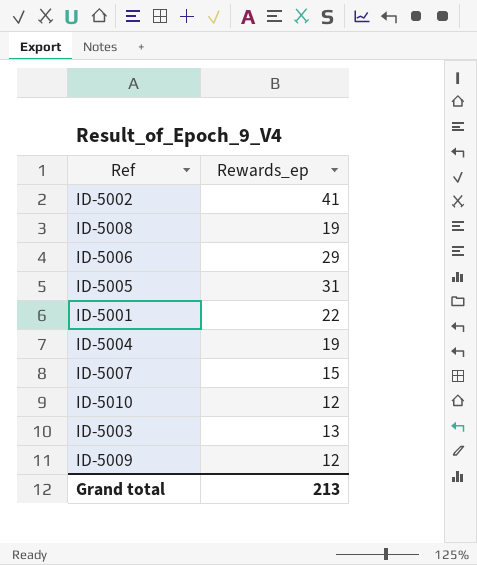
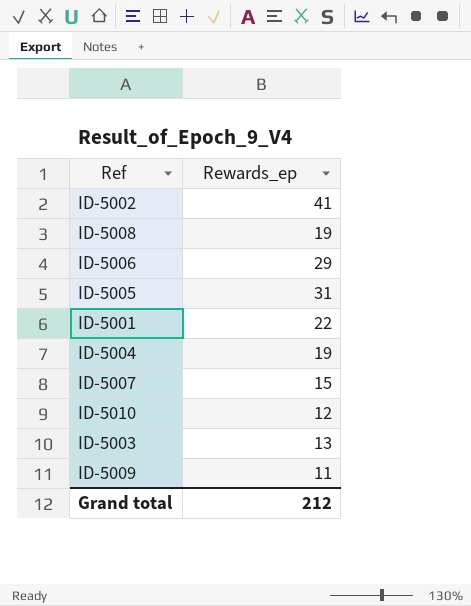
ID-5009 | Rewards_ep: 12 -> 11
Grand total | Rewards_ep: 213 -> 212

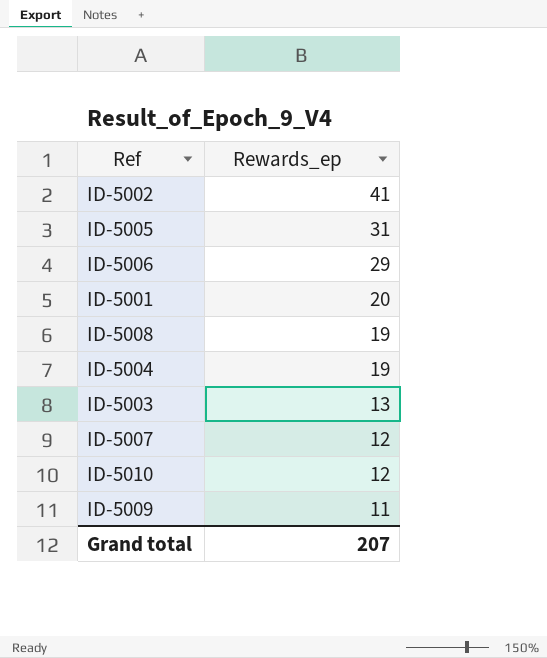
row order: none -> Rewards_ep descending
ID-5001 | Rewards_ep: 22 -> 20
ID-5007 | Rewards_ep: 15 -> 12
Grand total | Rewards_ep: 212 -> 207

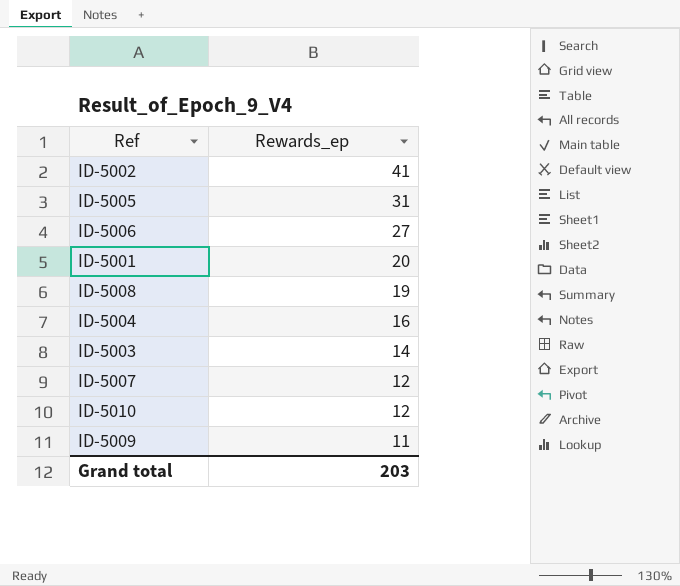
ID-5006 | Rewards_ep: 29 -> 27
ID-5004 | Rewards_ep: 19 -> 16
ID-5003 | Rewards_ep: 13 -> 14
Grand total | Rewards_ep: 207 -> 203

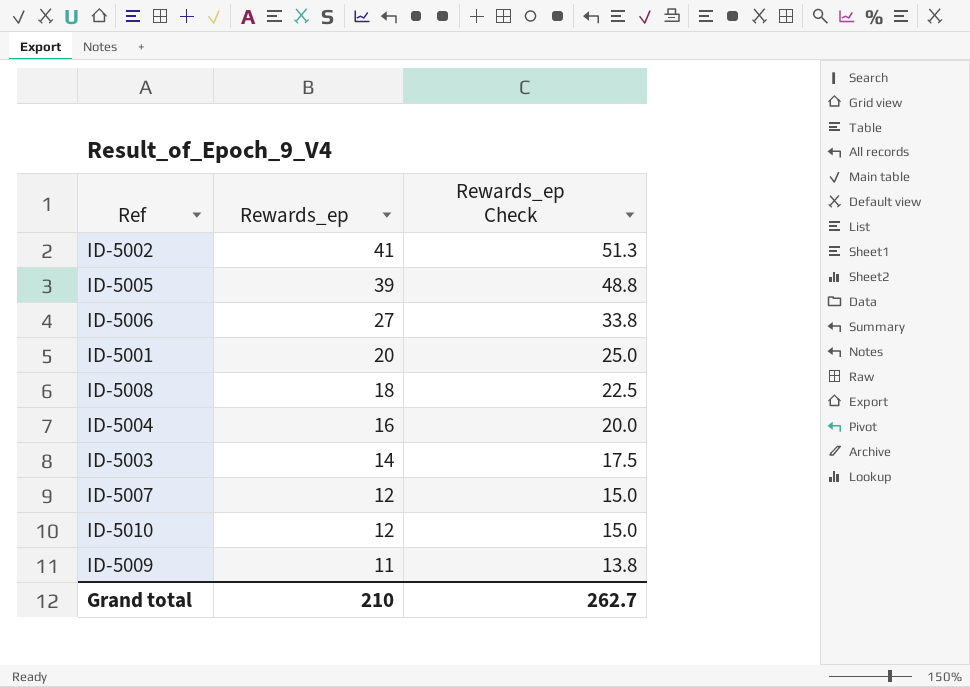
column Rewards_ep Check | formula: none -> [Rewards_ep] * 1.25
ID-5005 | Rewards_ep: 31 -> 39
ID-5008 | Rewards_ep: 19 -> 18
Grand total | Rewards_ep: 203 -> 210

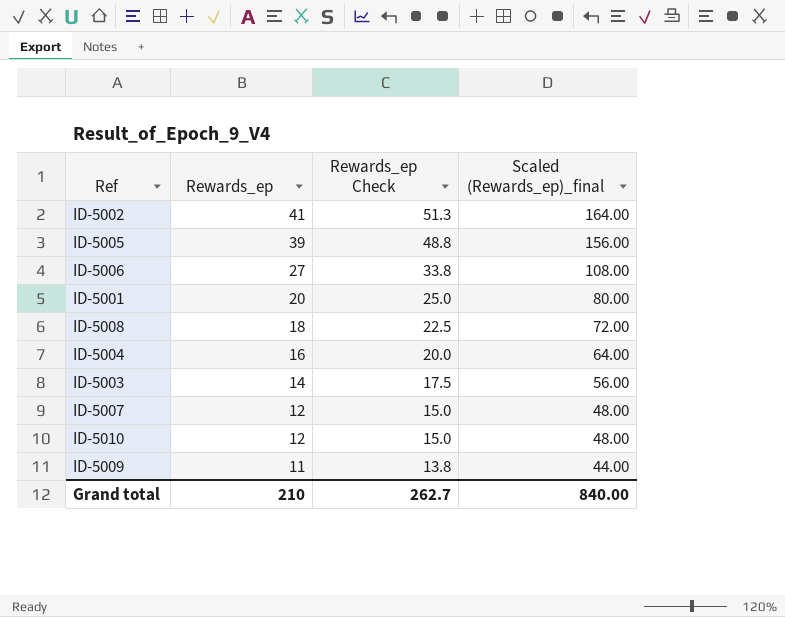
column Scaled (Rewards_ep)_final | formula: none -> [Rewards_ep] * 4

